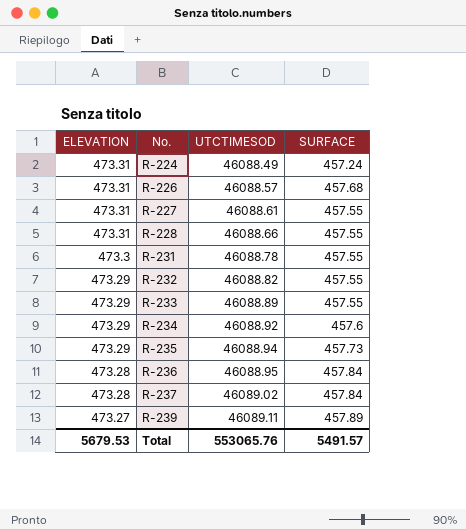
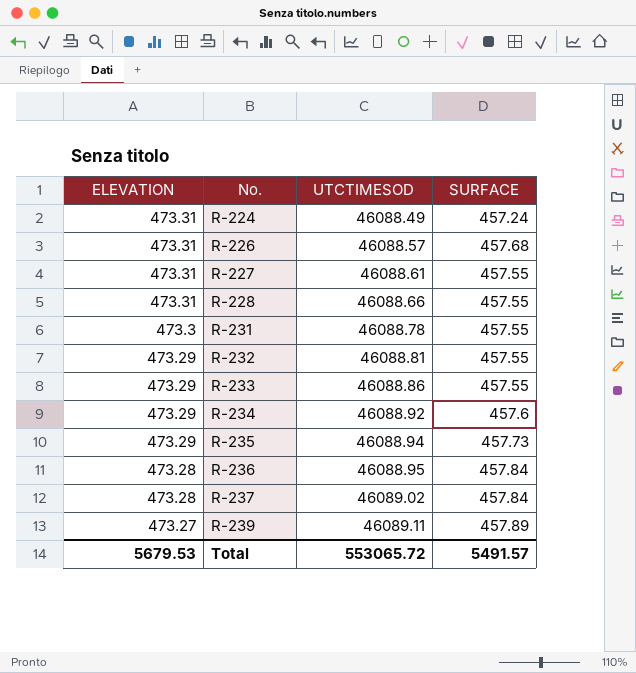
R-232 | UTCTIMESOD: 46088.82 -> 46088.81
R-233 | UTCTIMESOD: 46088.89 -> 46088.86
Total | UTCTIMESOD: 553065.76 -> 553065.72

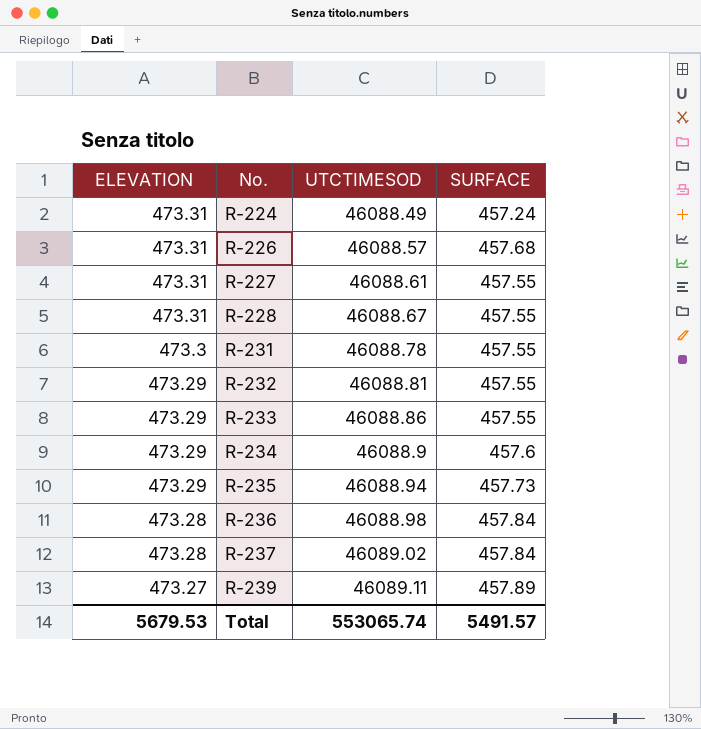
R-228 | UTCTIMESOD: 46088.66 -> 46088.67
R-234 | UTCTIMESOD: 46088.92 -> 46088.9
R-236 | UTCTIMESOD: 46088.95 -> 46088.98
Total | UTCTIMESOD: 553065.72 -> 553065.74

